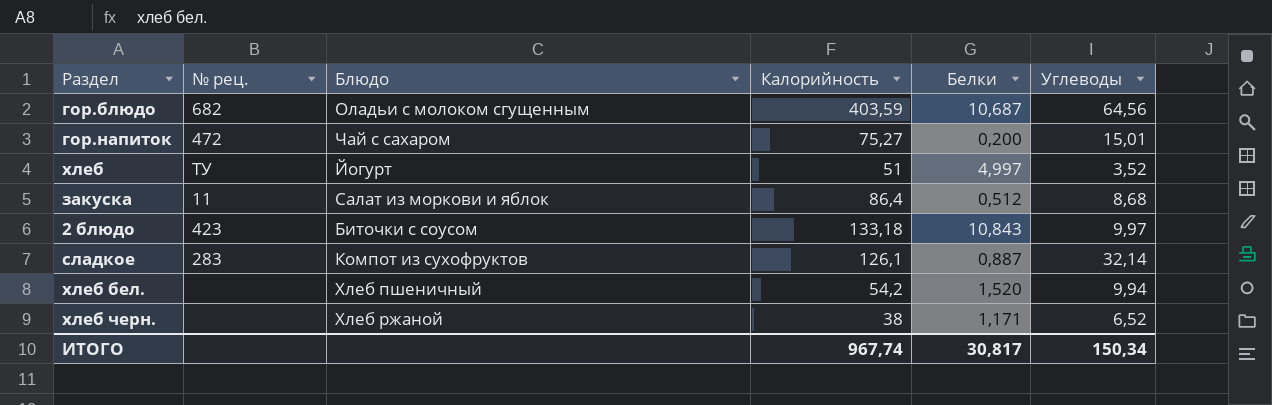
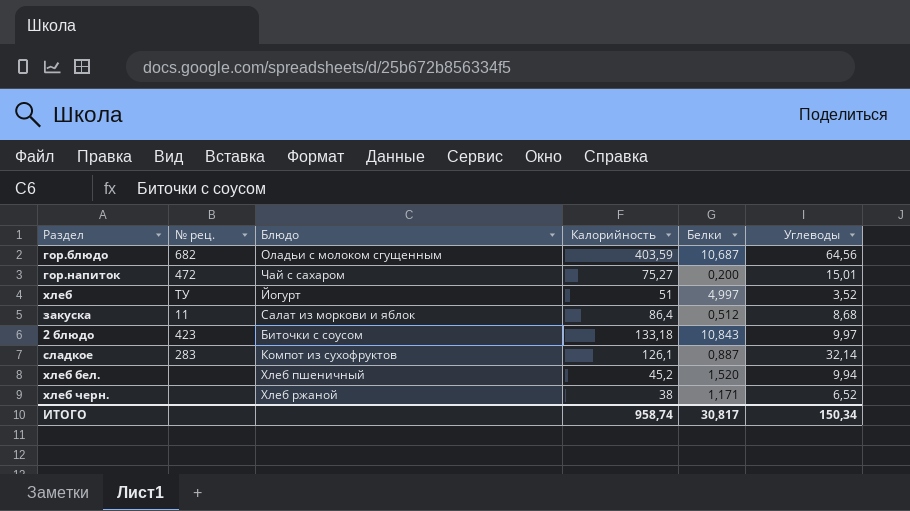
хлеб бел. | Калорийность: 54,2 -> 45,2
ИТОГО | Калорийность: 967,74 -> 958,74

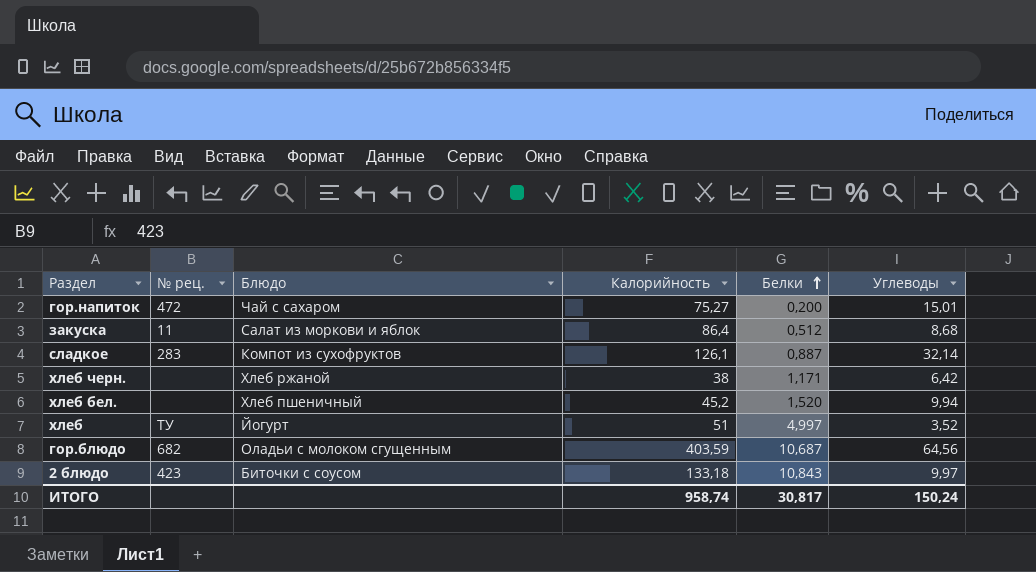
row order: none -> Белки ascending
хлеб черн. | Углеводы: 6,52 -> 6,42
ИТОГО | Углеводы: 150,34 -> 150,24

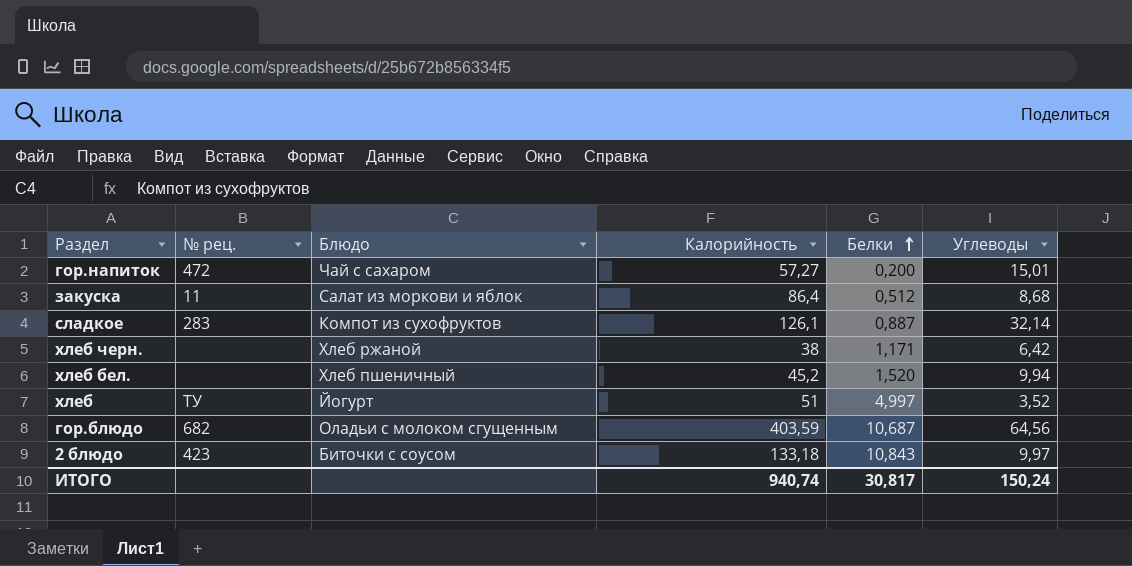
гор.напиток | Калорийность: 75,27 -> 57,27
ИТОГО | Калорийность: 958,74 -> 940,74

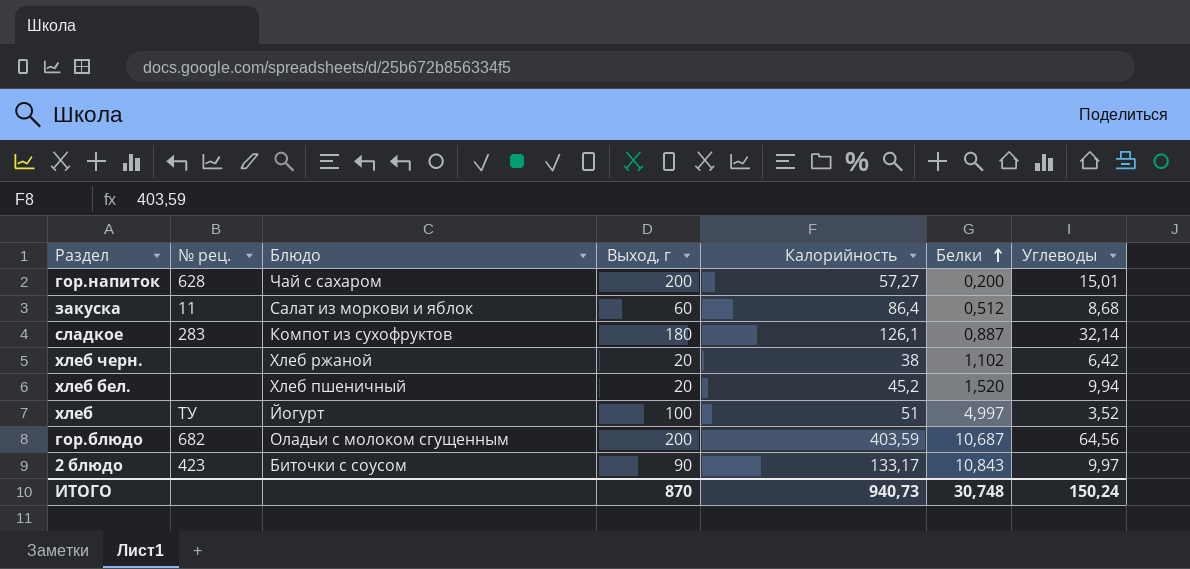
column Выход, г | position: none -> 4
гор.напиток | № рец.: 472 -> 628
хлеб черн. | Белки: 1,171 -> 1,102
2 блюдо | Калорийность: 133,18 -> 133,17
ИТОГО | Калорийность: 940,74 -> 940,73
ИТОГО | Белки: 30,817 -> 30,748

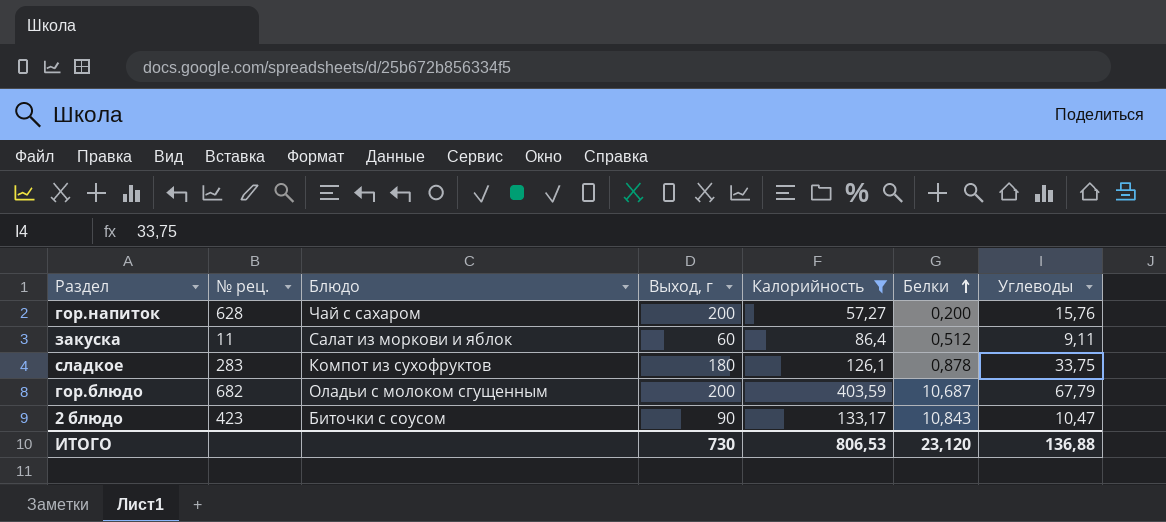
filter: none -> Калорийность >= 57,27
гор.напиток | Углеводы: 15,01 -> 15,76
закуска | Углеводы: 8,68 -> 9,11
сладкое | Белки: 0,887 -> 0,878
сладкое | Углеводы: 32,14 -> 33,75
гор.блюдо | Углеводы: 64,56 -> 67,79
2 блюдо | Углеводы: 9,97 -> 10,47
ИТОГО | Выход, г: 870 -> 730
ИТОГО | Калорийность: 940,73 -> 806,53
ИТОГО | Белки: 30,748 -> 23,120
ИТОГО | Углеводы: 150,24 -> 136,88

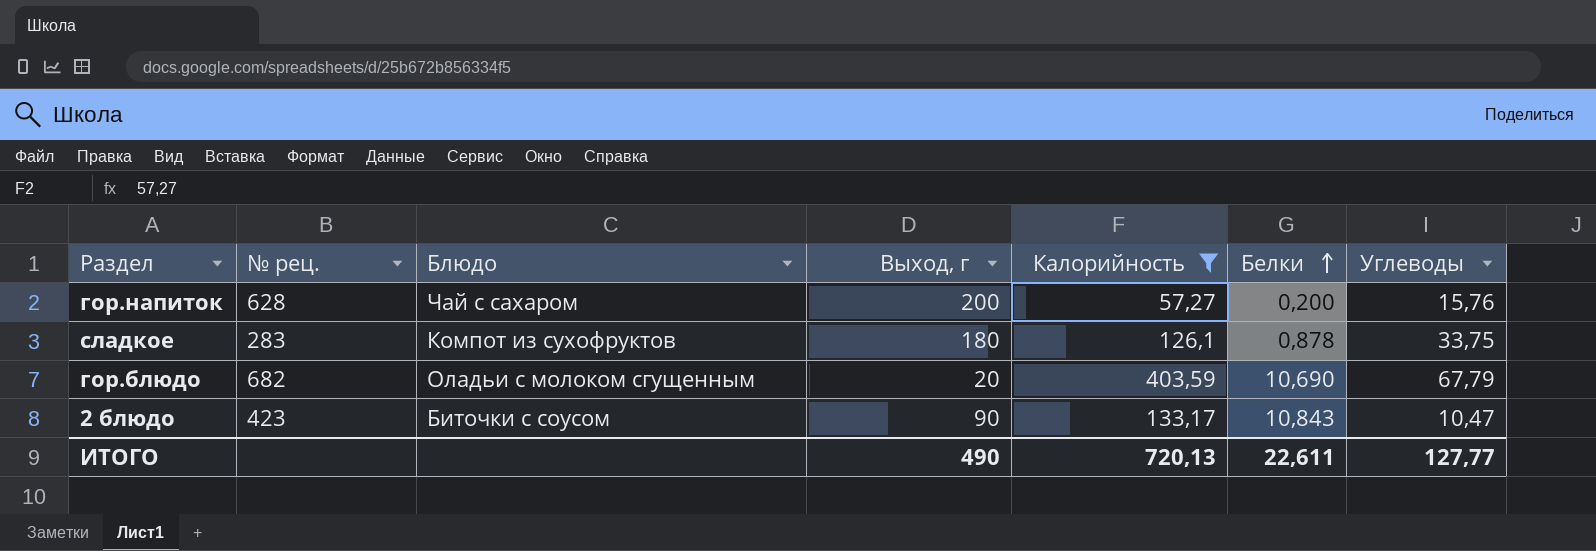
row закуска: 11 | Салат из моркови и яблок | 60 | 86,4 | 0,512 | 9,11 -> none
гор.блюдо | Выход, г: 200 -> 20
гор.блюдо | Белки: 10,687 -> 10,690
ИТОГО | Выход, г: 730 -> 490
ИТОГО | Калорийность: 806,53 -> 720,13
ИТОГО | Белки: 23,120 -> 22,611
ИТОГО | Углеводы: 136,88 -> 127,77

